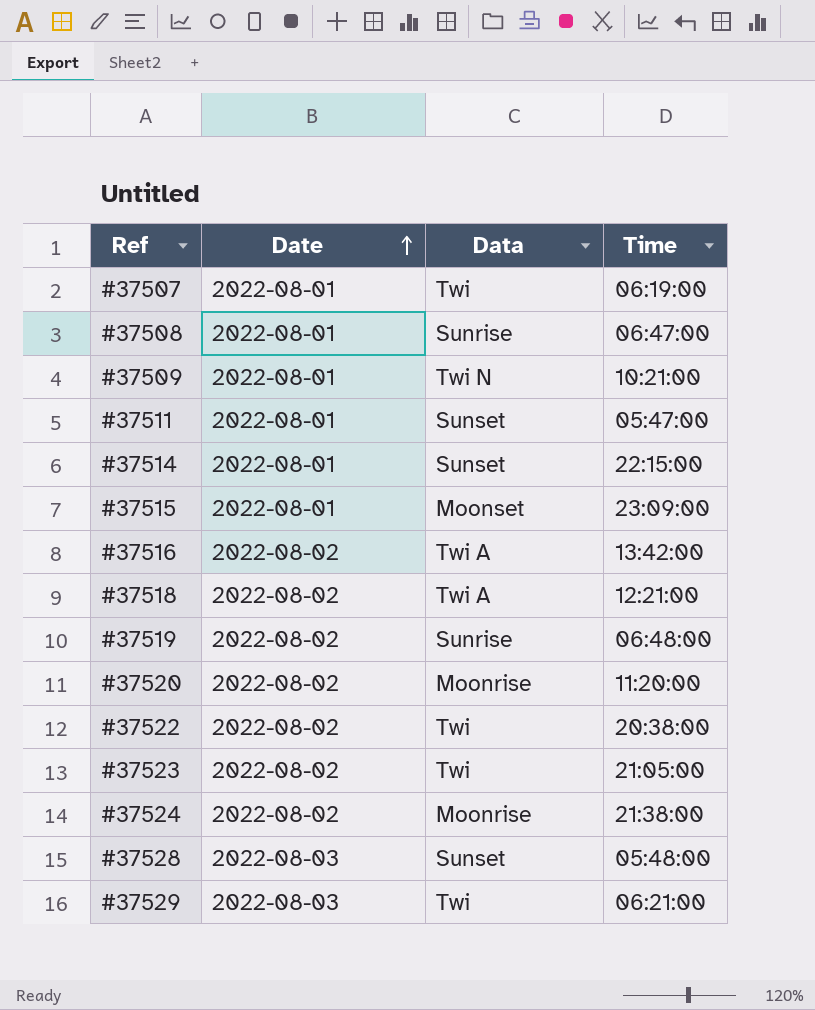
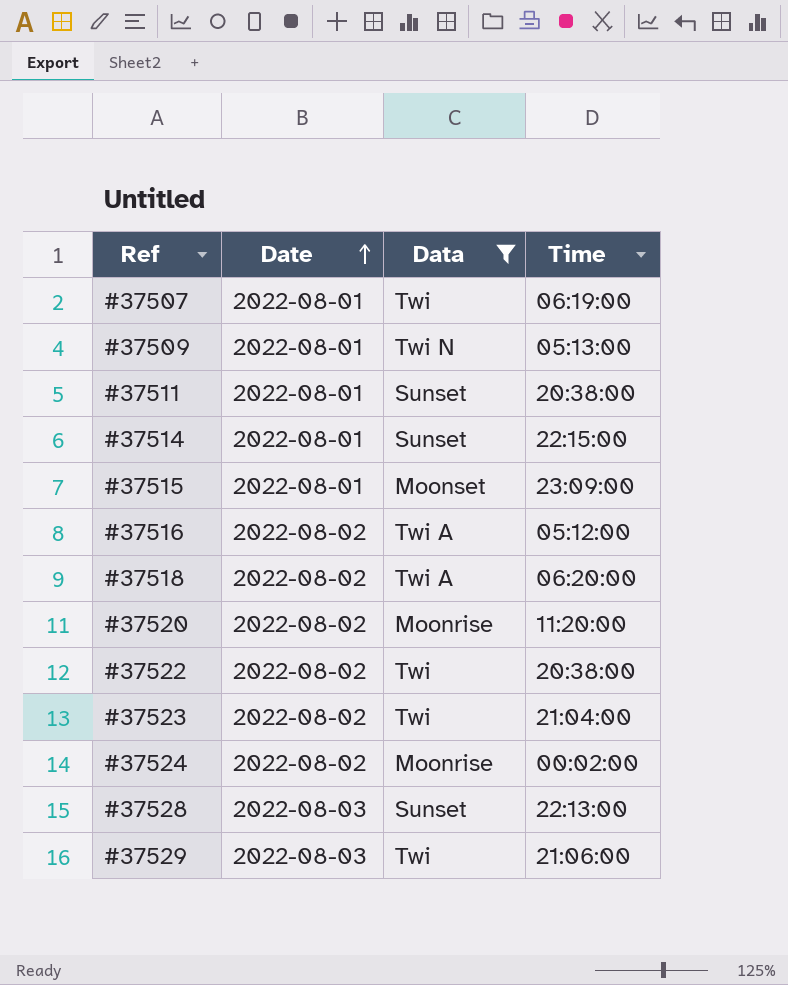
filter: none -> Data != Sunrise
#37509 | Time: 10:21:00 -> 05:13:00
#37511 | Time: 05:47:00 -> 20:38:00
#37516 | Time: 13:42:00 -> 05:12:00
#37518 | Time: 12:21:00 -> 06:20:00
#37523 | Time: 21:05:00 -> 21:04:00
#37524 | Time: 21:38:00 -> 00:02:00
#37528 | Time: 05:48:00 -> 22:13:00
#37529 | Time: 06:21:00 -> 21:06:00

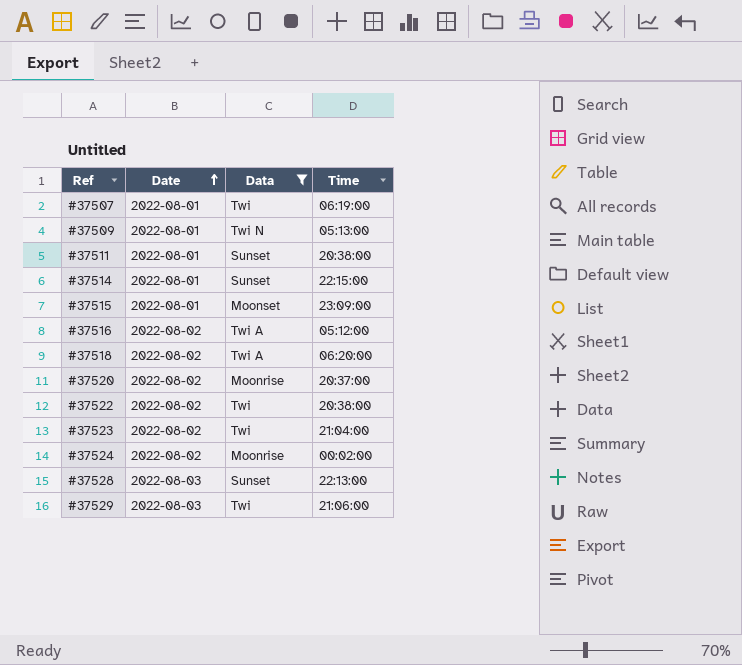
#37520 | Time: 11:20:00 -> 20:37:00

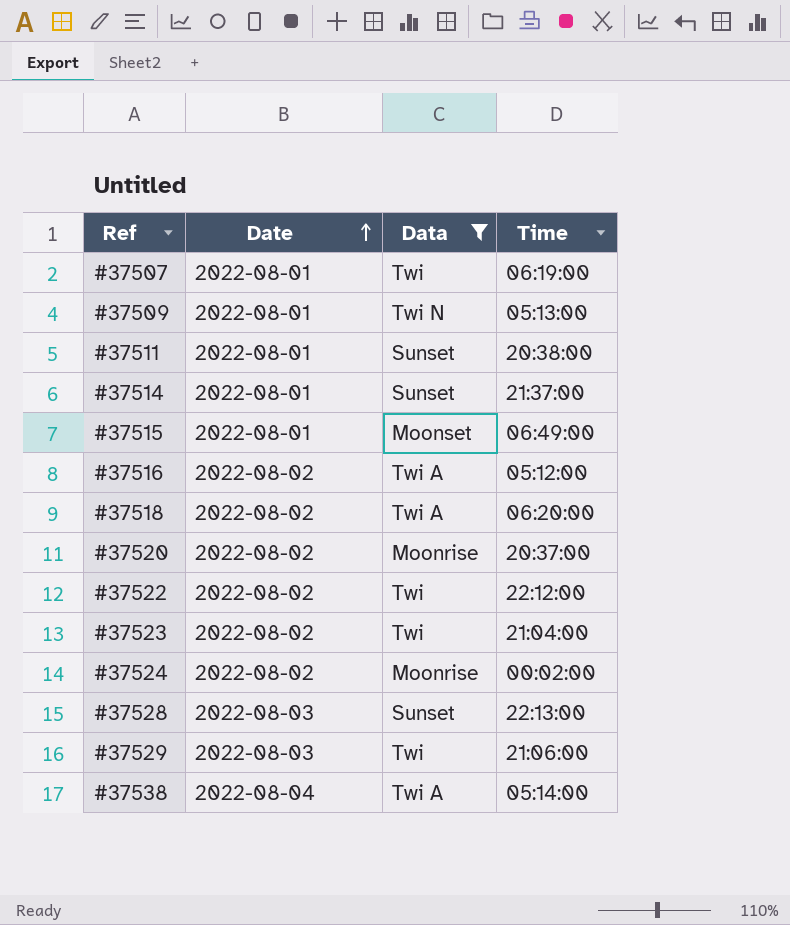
#37514 | Time: 22:15:00 -> 21:37:00
#37515 | Time: 23:09:00 -> 06:49:00
#37522 | Time: 20:38:00 -> 22:12:00
row #37538: none -> 2022-08-04 | Twi A | 05:14:00

